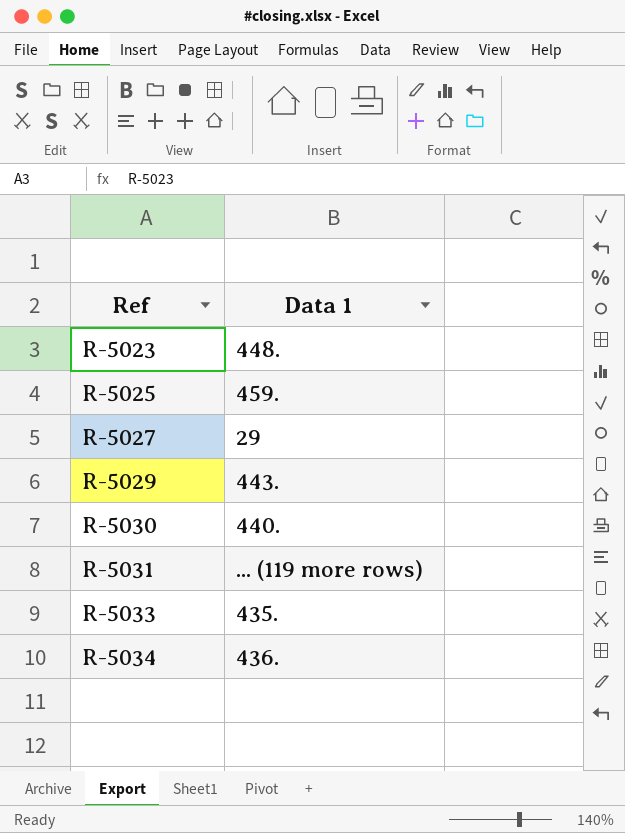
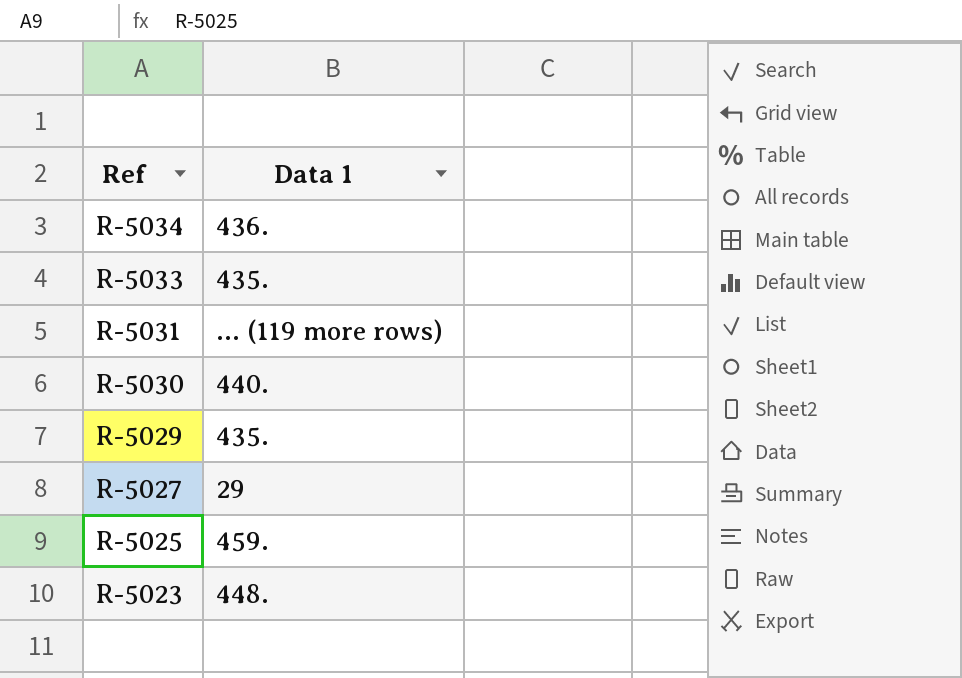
row order: Ref ascending -> Ref descending
R-5029 | Data 1: 443. -> 435.

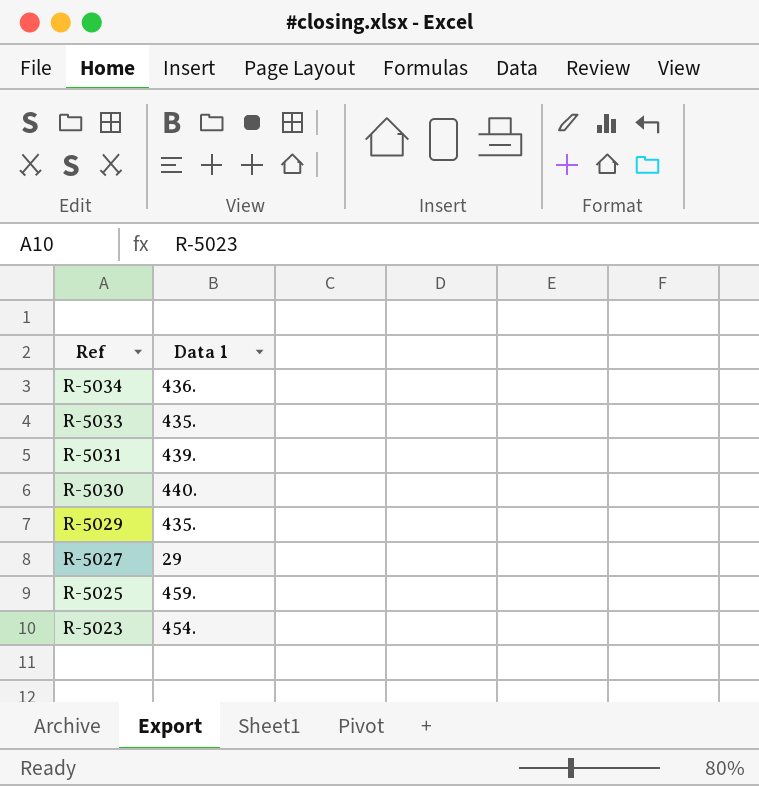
R-5031 | Data 1: ... (119 more rows) -> 439.
R-5023 | Data 1: 448. -> 454.

